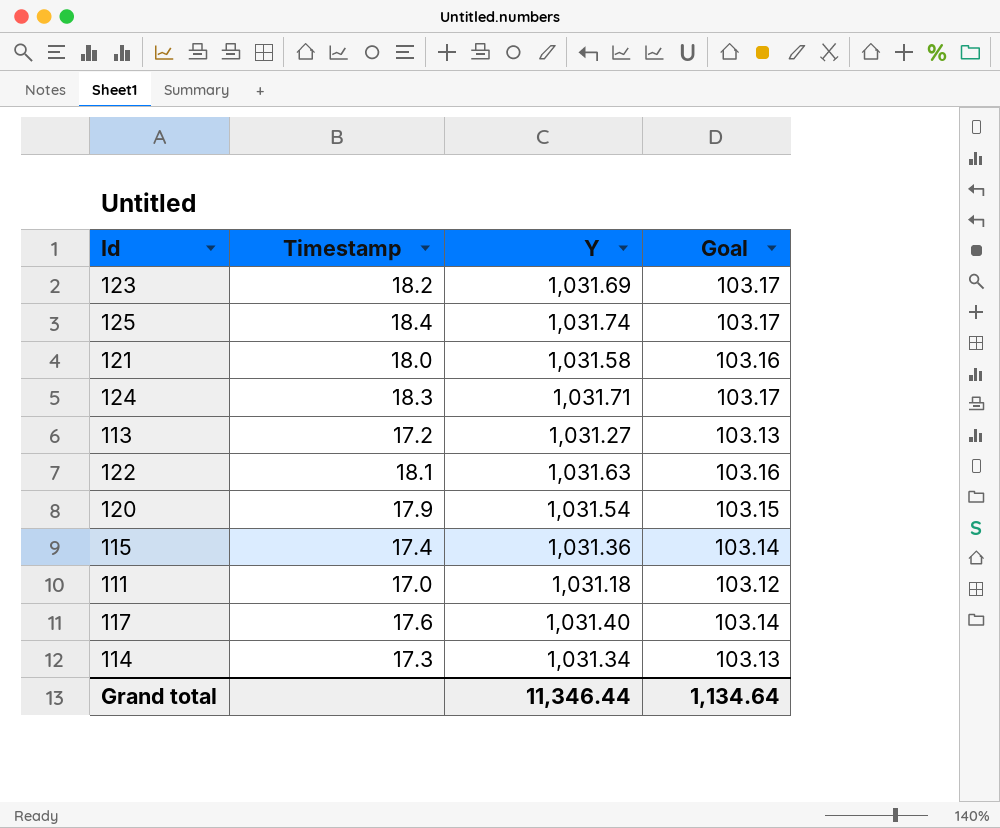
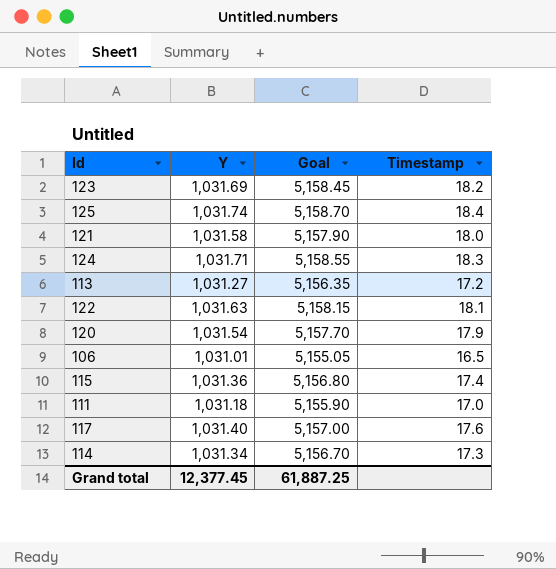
column Goal | formula: [Y] * 0.1 -> [Y] * 5
column Timestamp | position: 2 -> 4
row 106: none -> 1,031.01 | 5,155.05 | 16.5
Grand total | Y: 11,346.44 -> 12,377.45
Grand total | Goal: 1,134.64 -> 61,887.25

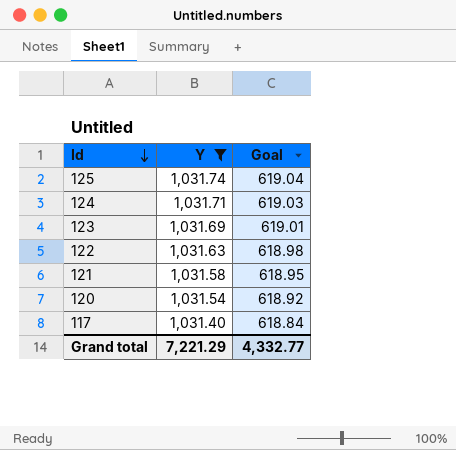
filter: none -> Y >= 1,031.40
row order: none -> Id descending
column Timestamp | position: 4 -> none
column Goal | formula: [Y] * 5 -> [Y] * 0.6
Grand total | Y: 12,377.45 -> 7,221.29
Grand total | Goal: 61,887.25 -> 4,332.77

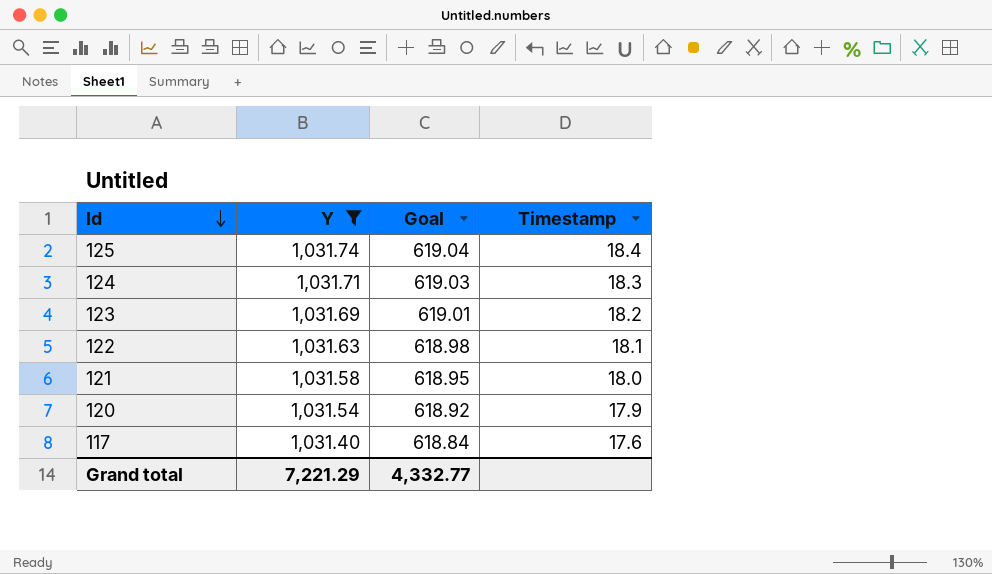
column Timestamp | position: none -> 4

